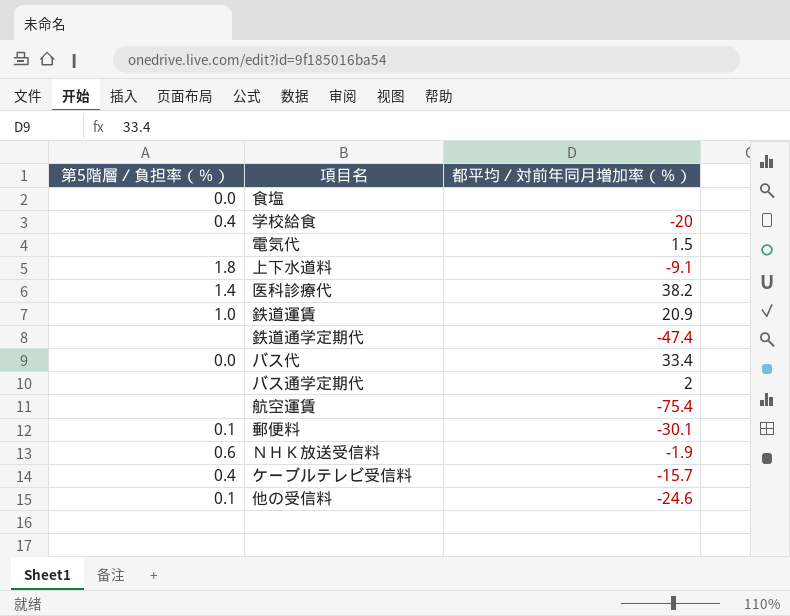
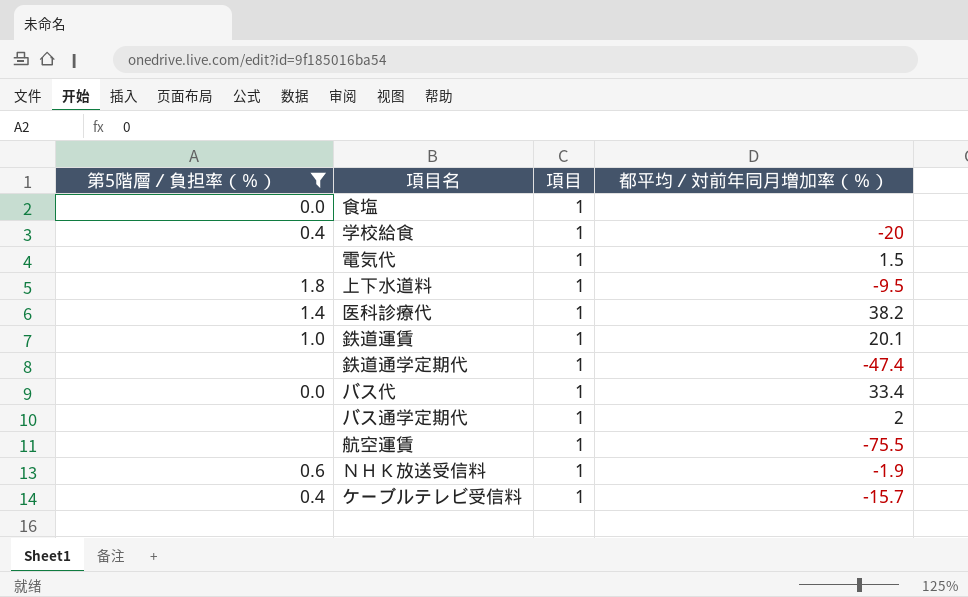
filter: none -> 第5階層／負担率（％） != 0.1
column 項目 | position: none -> 3
上下水道料 | 都平均／対前年同月増加率（％）: -9.1 -> -9.5
鉄道運賃 | 都平均／対前年同月増加率（％）: 20.9 -> 20.1
航空運賃 | 都平均／対前年同月増加率（％）: -75.4 -> -75.5

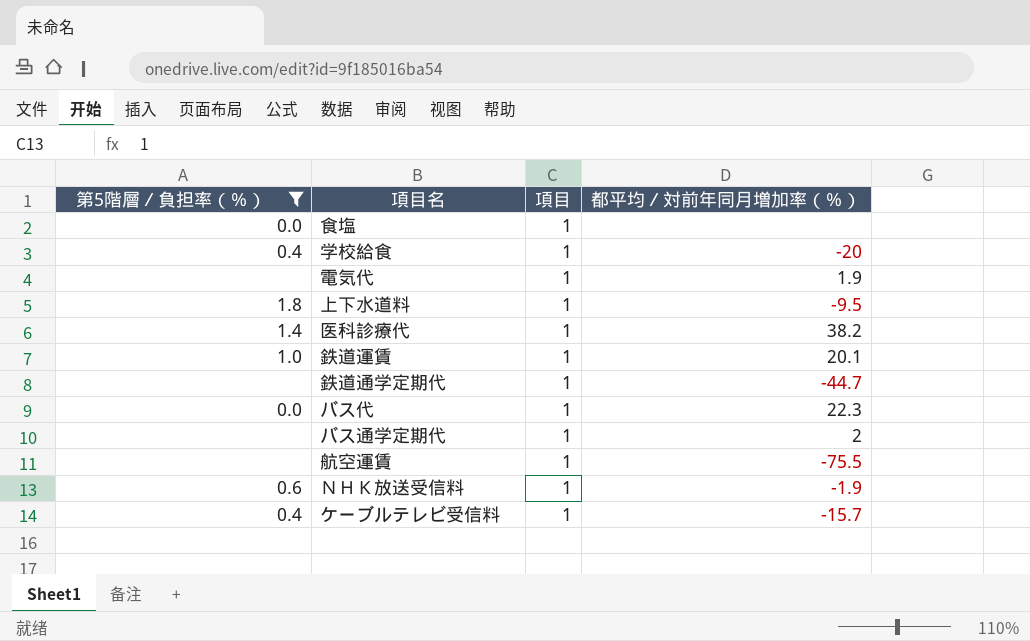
電気代 | 都平均／対前年同月増加率（％）: 1.5 -> 1.9
鉄道通学定期代 | 都平均／対前年同月増加率（％）: -47.4 -> -44.7
バス代 | 都平均／対前年同月増加率（％）: 33.4 -> 22.3

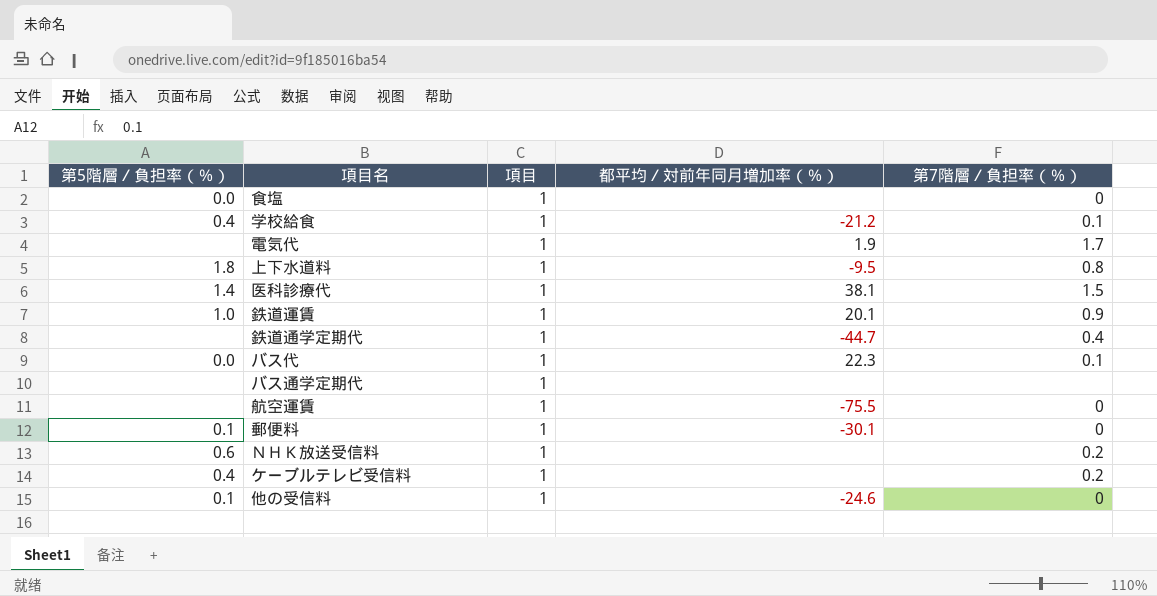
filter: 第5階層／負担率（％） != 0.1 -> none
column 第7階層／負担率（％） | position: none -> 5
学校給食 | 都平均／対前年同月増加率（％）: -20 -> -21.2
医科診療代 | 都平均／対前年同月増加率（％）: 38.2 -> 38.1
バス通学定期代 | 都平均／対前年同月増加率（％）: 2 -> none
ＮＨＫ放送受信料 | 都平均／対前年同月増加率（％）: -1.9 -> none
ケーブルテレビ受信料 | 都平均／対前年同月増加率（％）: -15.7 -> none

